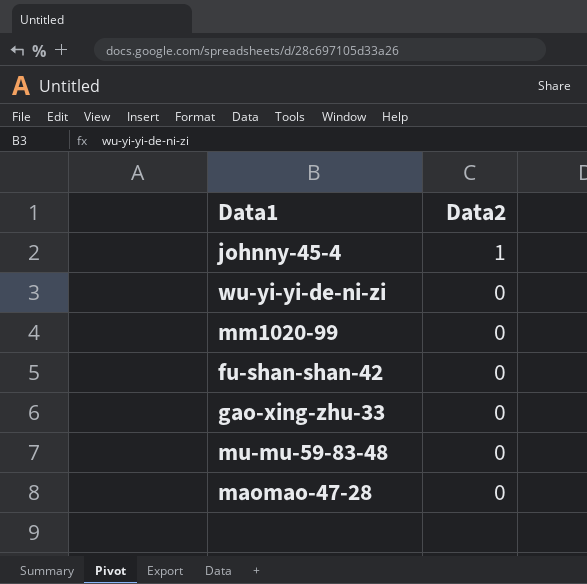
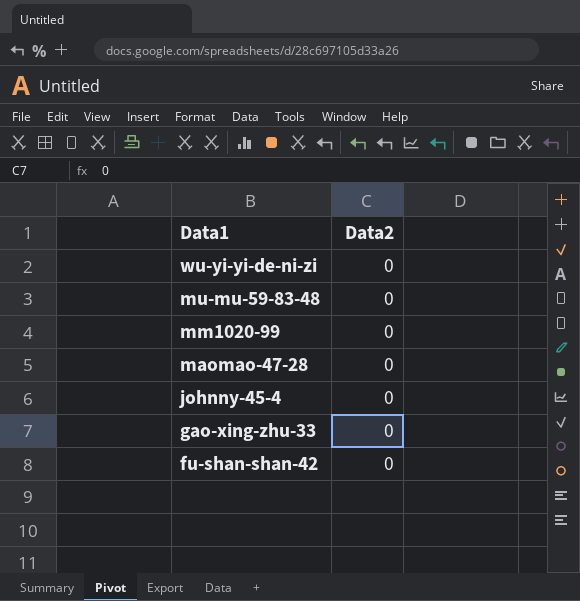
row order: Data2 descending -> Data1 descending
johnny-45-4 | Data2: 1 -> 0

